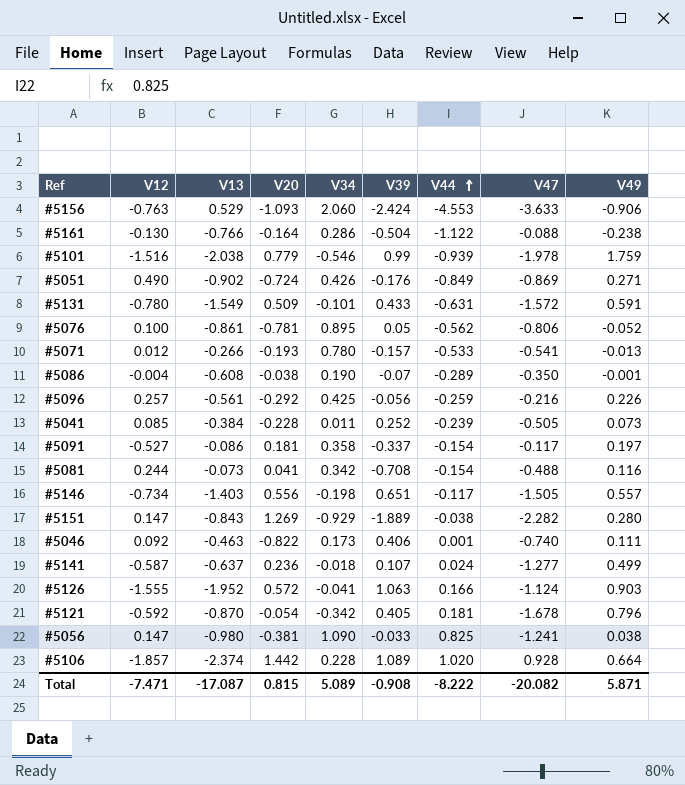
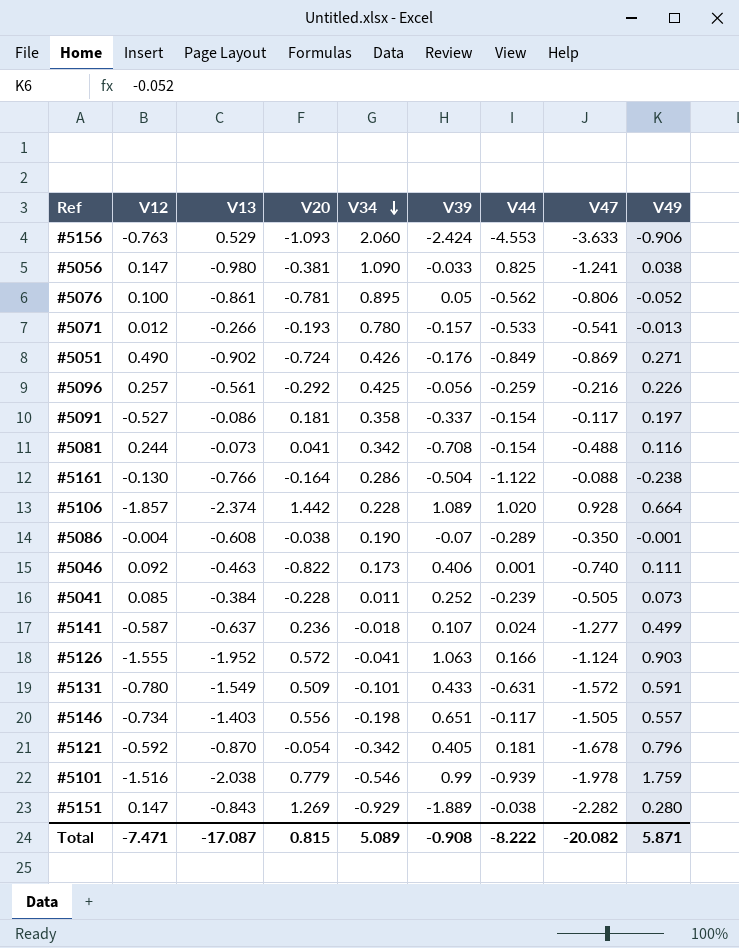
row order: V44 ascending -> V34 descending

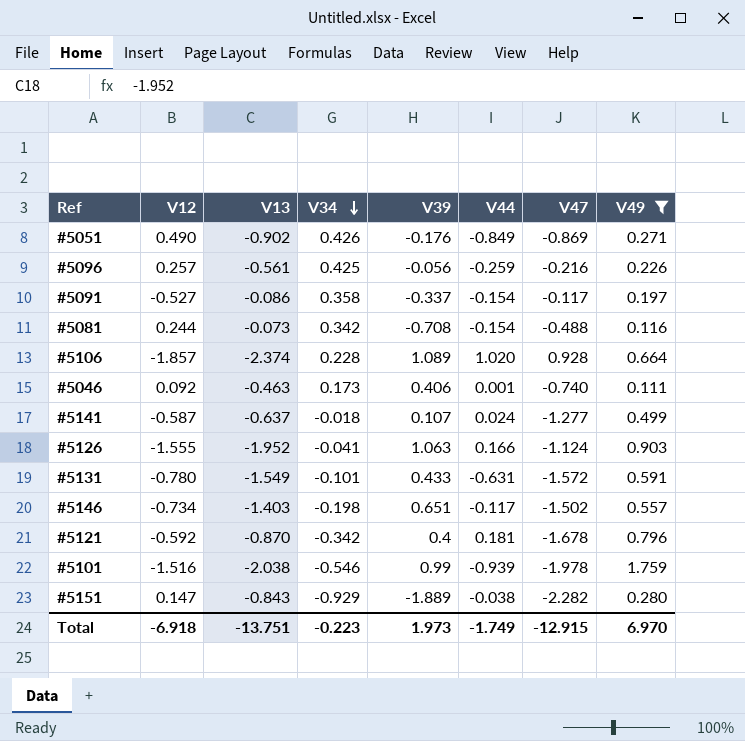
filter: none -> V49 >= 0.111
column V20 | position: 4 -> none
#5146 | V47: -1.505 -> -1.502
#5121 | V39: 0.405 -> 0.4
Total | V12: -7.471 -> -6.918
Total | V13: -17.087 -> -13.751
Total | V34: 5.089 -> -0.223
Total | V39: -0.908 -> 1.973
Total | V44: -8.222 -> -1.749
Total | V47: -20.082 -> -12.915
Total | V49: 5.871 -> 6.970

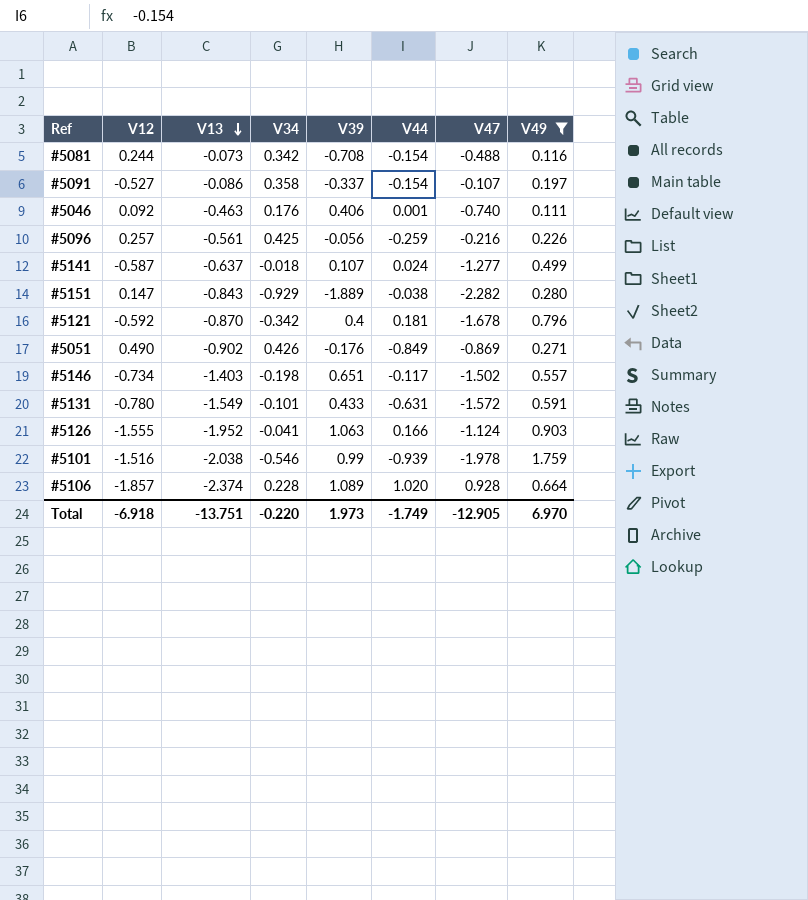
row order: V34 descending -> V13 descending
#5091 | V47: -0.117 -> -0.107
#5046 | V34: 0.173 -> 0.176
Total | V34: -0.223 -> -0.220
Total | V47: -12.915 -> -12.905

